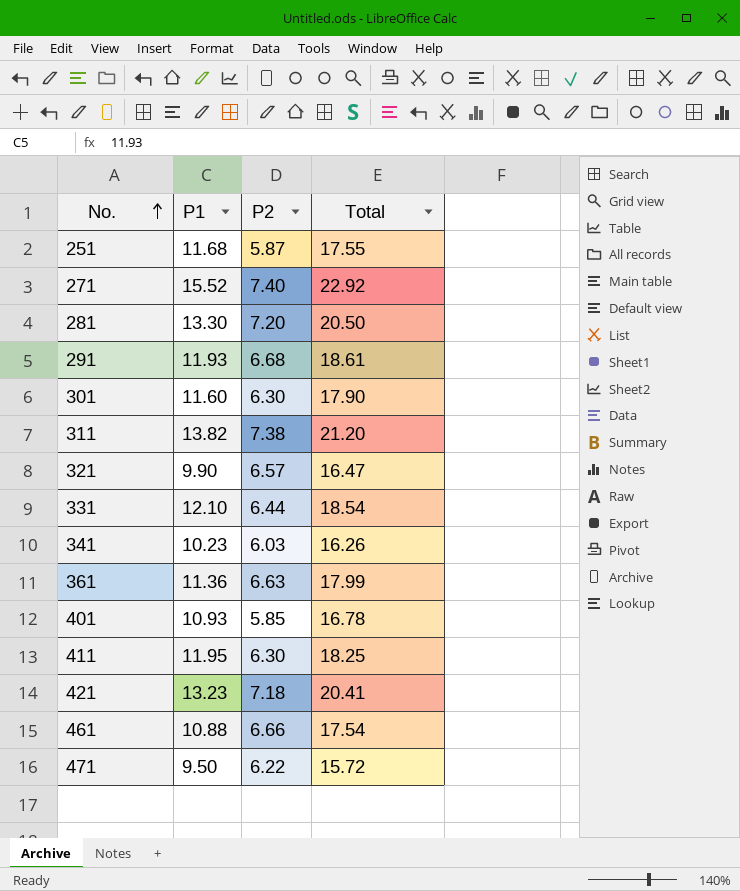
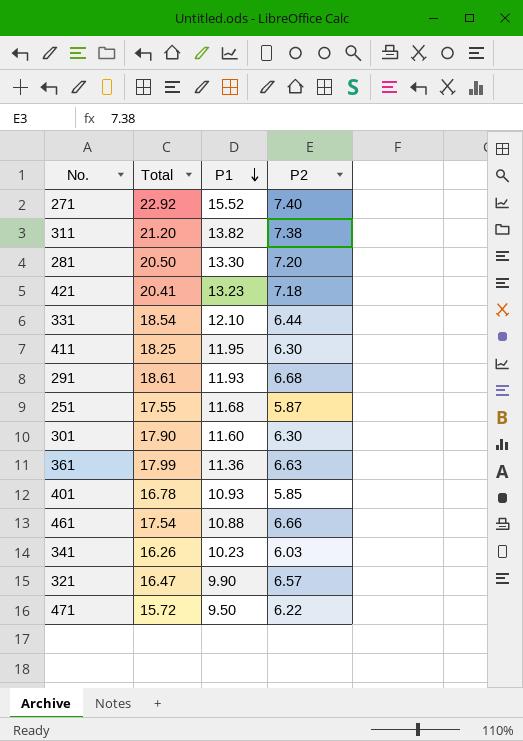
row order: No. ascending -> P1 descending
column Total | position: 4 -> 2

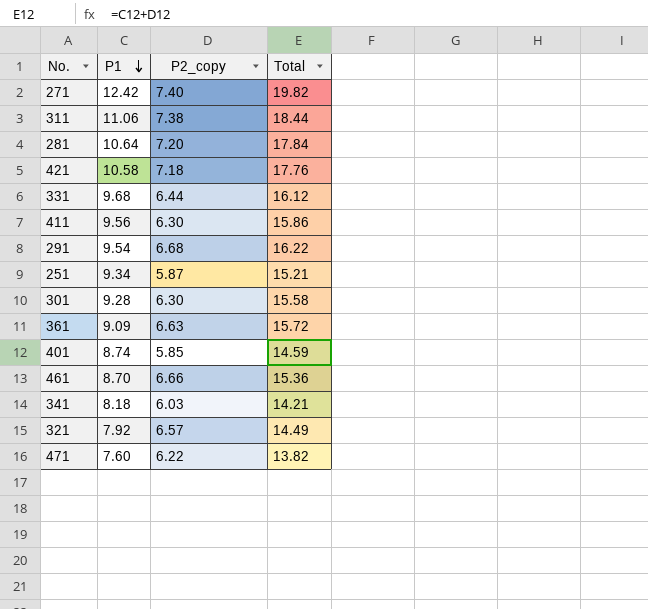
column name: P2 -> P2_copy
column Total | position: 2 -> 4
271 | P1: 15.52 -> 12.42
271 | Total: 22.92 -> 19.82
311 | P1: 13.82 -> 11.06
311 | Total: 21.20 -> 18.44
281 | P1: 13.30 -> 10.64
281 | Total: 20.50 -> 17.84
421 | P1: 13.23 -> 10.58
421 | Total: 20.41 -> 17.76
331 | P1: 12.10 -> 9.68
331 | Total: 18.54 -> 16.12
411 | P1: 11.95 -> 9.56
411 | Total: 18.25 -> 15.86
291 | P1: 11.93 -> 9.54
291 | Total: 18.61 -> 16.22
251 | P1: 11.68 -> 9.34
251 | Total: 17.55 -> 15.21
301 | P1: 11.60 -> 9.28
301 | Total: 17.90 -> 15.58
361 | P1: 11.36 -> 9.09
361 | Total: 17.99 -> 15.72
401 | P1: 10.93 -> 8.74
401 | Total: 16.78 -> 14.59
461 | P1: 10.88 -> 8.70
461 | Total: 17.54 -> 15.36
341 | P1: 10.23 -> 8.18
341 | Total: 16.26 -> 14.21
321 | P1: 9.90 -> 7.92
321 | Total: 16.47 -> 14.49
471 | P1: 9.50 -> 7.60
471 | Total: 15.72 -> 13.82

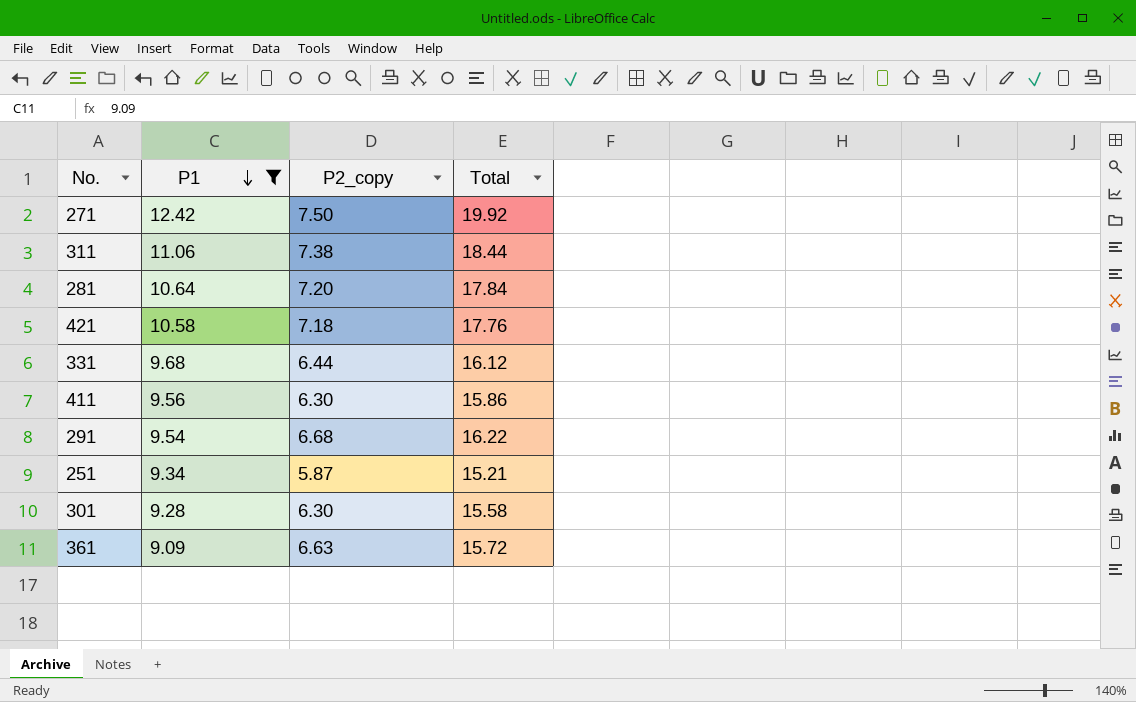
filter: none -> P1 >= 9.09
271 | P2_copy: 7.40 -> 7.50
271 | Total: 19.82 -> 19.92

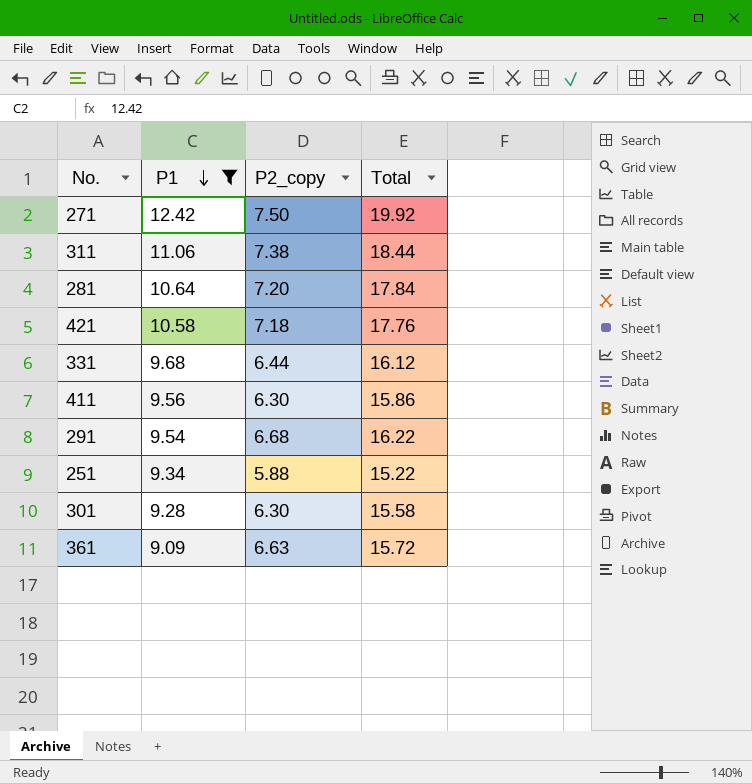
251 | P2_copy: 5.87 -> 5.88
251 | Total: 15.21 -> 15.22

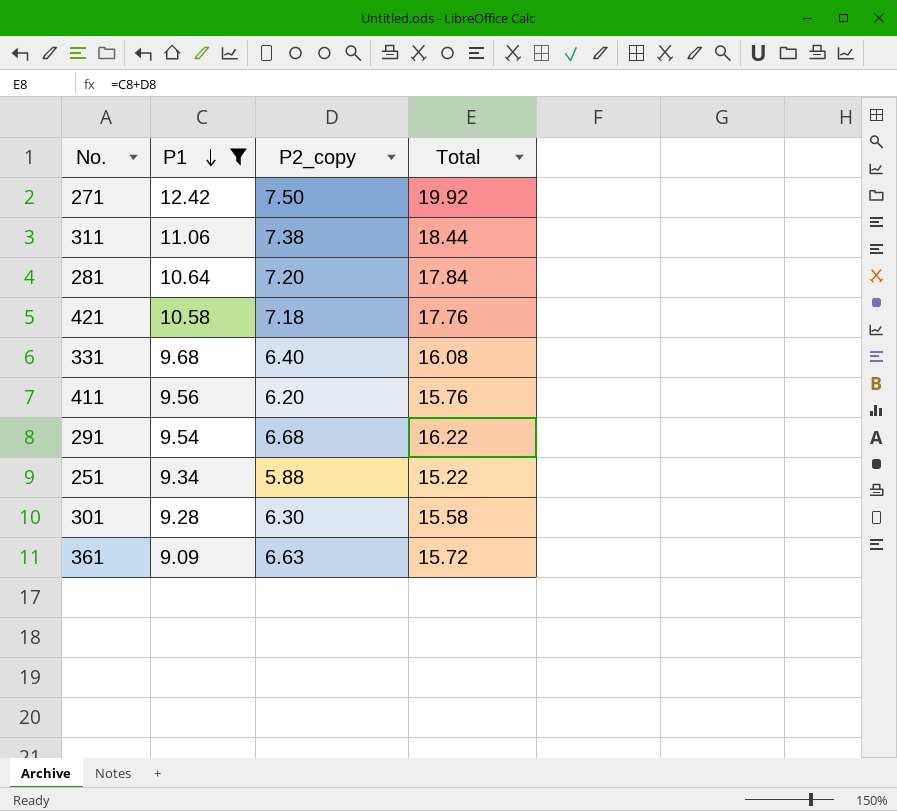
331 | P2_copy: 6.44 -> 6.40
331 | Total: 16.12 -> 16.08
411 | P2_copy: 6.30 -> 6.20
411 | Total: 15.86 -> 15.76

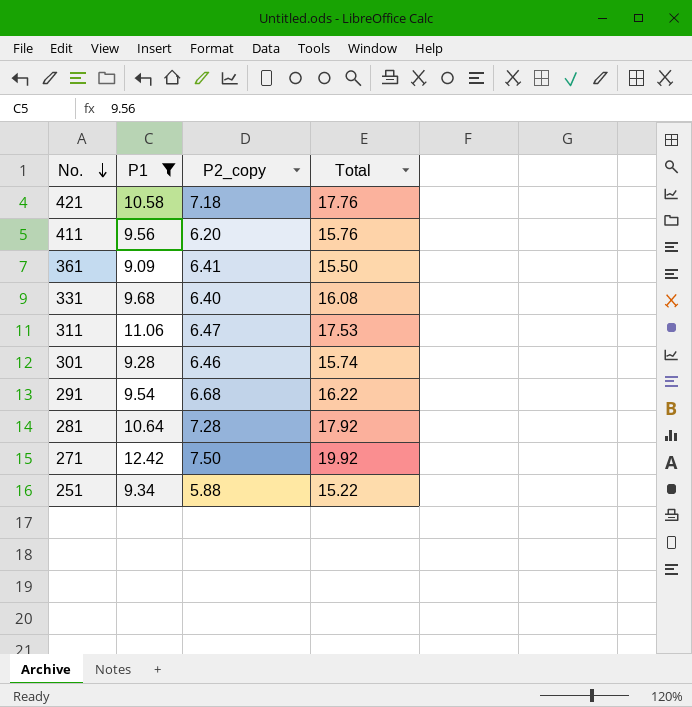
row order: P1 descending -> No. descending
361 | P2_copy: 6.63 -> 6.41
361 | Total: 15.72 -> 15.50
311 | P2_copy: 7.38 -> 6.47
311 | Total: 18.44 -> 17.53
301 | P2_copy: 6.30 -> 6.46
301 | Total: 15.58 -> 15.74
281 | P2_copy: 7.20 -> 7.28
281 | Total: 17.84 -> 17.92

